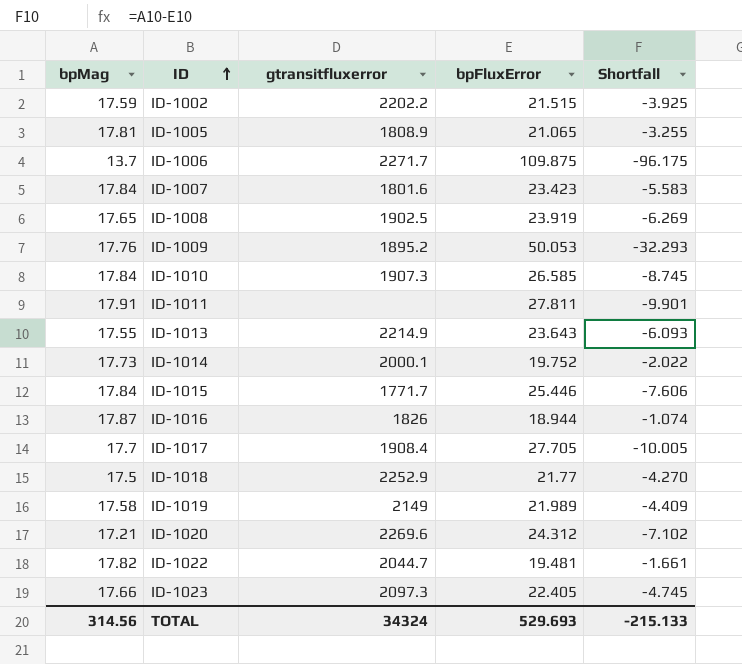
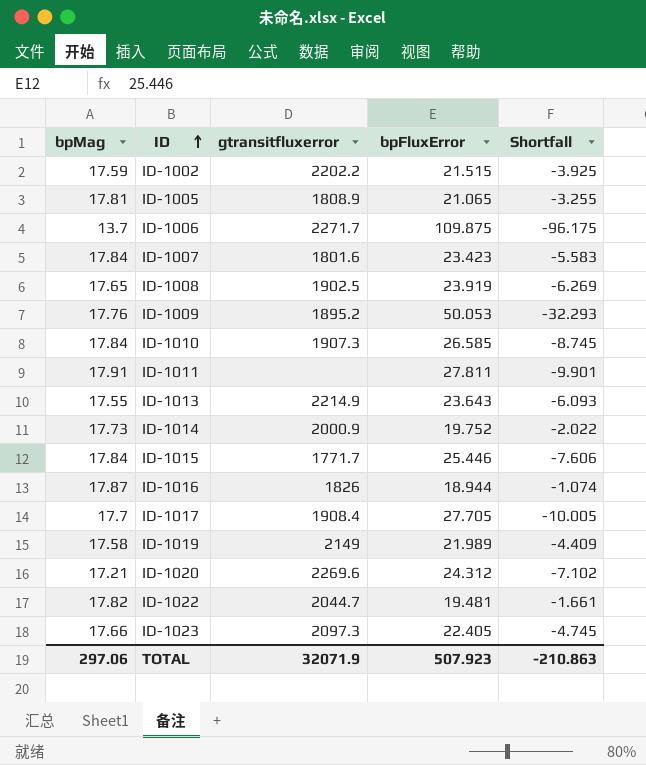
row ID-1018: 17.5 | 2252.9 | 21.77 | -4.270 -> none
ID-1014 | gtransitfluxerror: 2000.1 -> 2000.9
TOTAL | bpMag: 314.56 -> 297.06
TOTAL | gtransitfluxerror: 34324 -> 32071.9
TOTAL | bpFluxError: 529.693 -> 507.923
TOTAL | Shortfall: -215.133 -> -210.863

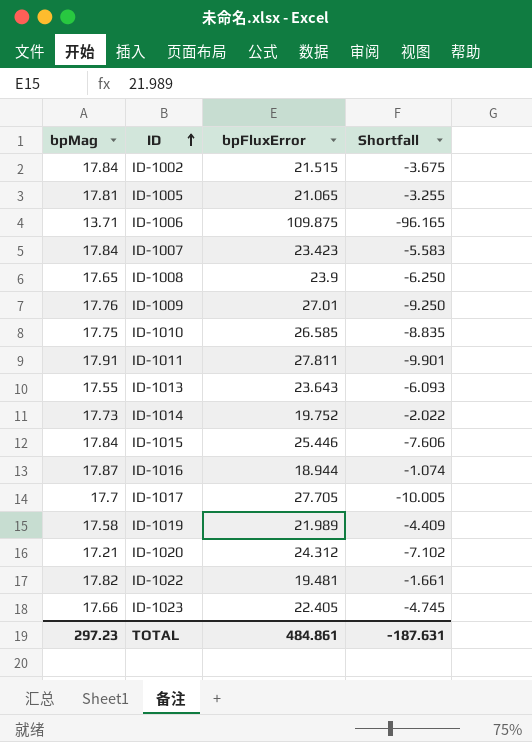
column gtransitfluxerror | position: 3 -> none
ID-1002 | bpMag: 17.59 -> 17.84
ID-1002 | Shortfall: -3.925 -> -3.675
ID-1006 | bpMag: 13.7 -> 13.71
ID-1006 | Shortfall: -96.175 -> -96.165
ID-1008 | bpFluxError: 23.919 -> 23.9
ID-1008 | Shortfall: -6.269 -> -6.250
ID-1009 | bpFluxError: 50.053 -> 27.01
ID-1009 | Shortfall: -32.293 -> -9.250
ID-1010 | bpMag: 17.84 -> 17.75
ID-1010 | Shortfall: -8.745 -> -8.835
TOTAL | bpMag: 297.06 -> 297.23
TOTAL | bpFluxError: 507.923 -> 484.861
TOTAL | Shortfall: -210.863 -> -187.631

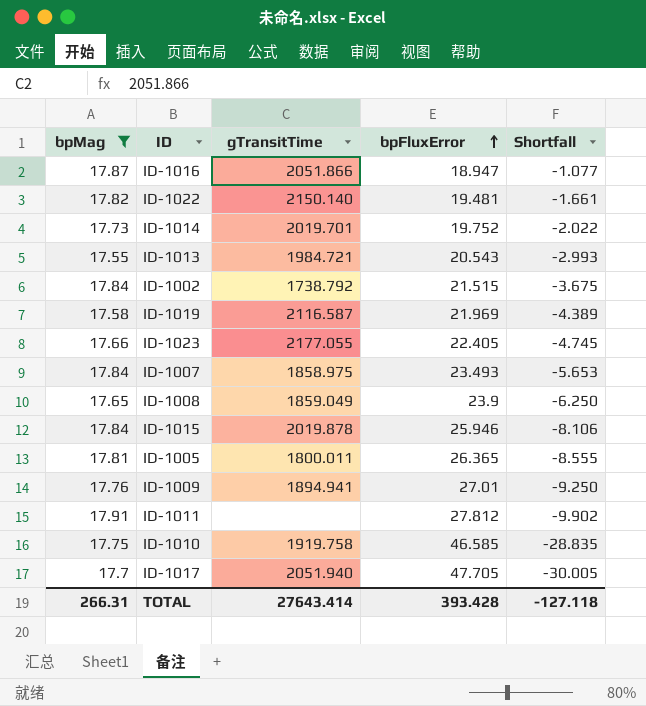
filter: none -> bpMag >= 17.55
row order: ID ascending -> bpFluxError ascending
column gTransitTime | position: none -> 3
ID-1016 | bpFluxError: 18.944 -> 18.947
ID-1016 | Shortfall: -1.074 -> -1.077
ID-1013 | bpFluxError: 23.643 -> 20.543
ID-1013 | Shortfall: -6.093 -> -2.993
ID-1019 | bpFluxError: 21.989 -> 21.969
ID-1019 | Shortfall: -4.409 -> -4.389
ID-1007 | bpFluxError: 23.423 -> 23.493
ID-1007 | Shortfall: -5.583 -> -5.653
ID-1015 | bpFluxError: 25.446 -> 25.946
ID-1015 | Shortfall: -7.606 -> -8.106
ID-1005 | bpFluxError: 21.065 -> 26.365
ID-1005 | Shortfall: -3.255 -> -8.555
ID-1011 | bpFluxError: 27.811 -> 27.812
ID-1011 | Shortfall: -9.901 -> -9.902
ID-1010 | bpFluxError: 26.585 -> 46.585
ID-1010 | Shortfall: -8.835 -> -28.835
ID-1017 | bpFluxError: 27.705 -> 47.705
ID-1017 | Shortfall: -10.005 -> -30.005
TOTAL | bpMag: 297.23 -> 266.31
TOTAL | bpFluxError: 484.861 -> 393.428
TOTAL | Shortfall: -187.631 -> -127.118

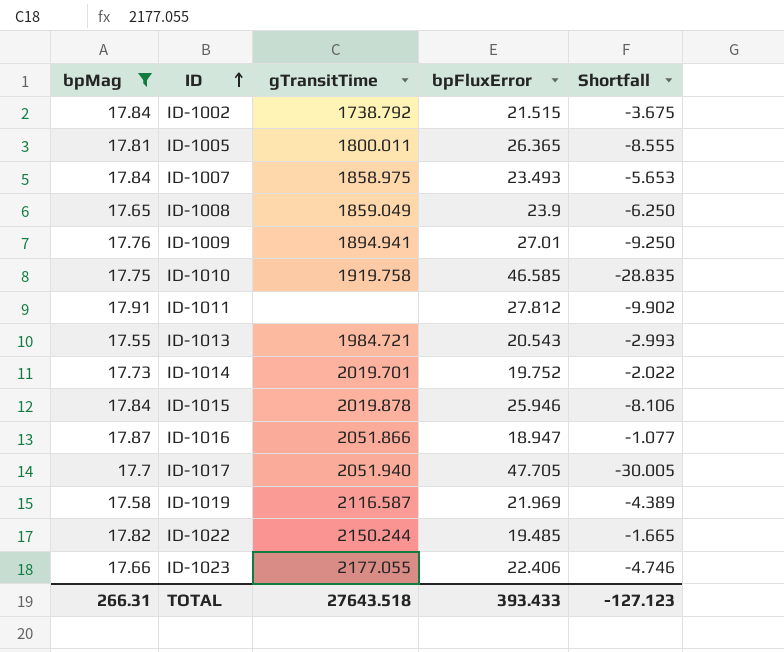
row order: bpFluxError ascending -> ID ascending
ID-1022 | gTransitTime: 2150.140 -> 2150.244
ID-1022 | bpFluxError: 19.481 -> 19.485
ID-1022 | Shortfall: -1.661 -> -1.665
ID-1023 | bpFluxError: 22.405 -> 22.406
ID-1023 | Shortfall: -4.745 -> -4.746
TOTAL | gTransitTime: 27643.414 -> 27643.518
TOTAL | bpFluxError: 393.428 -> 393.433
TOTAL | Shortfall: -127.118 -> -127.123

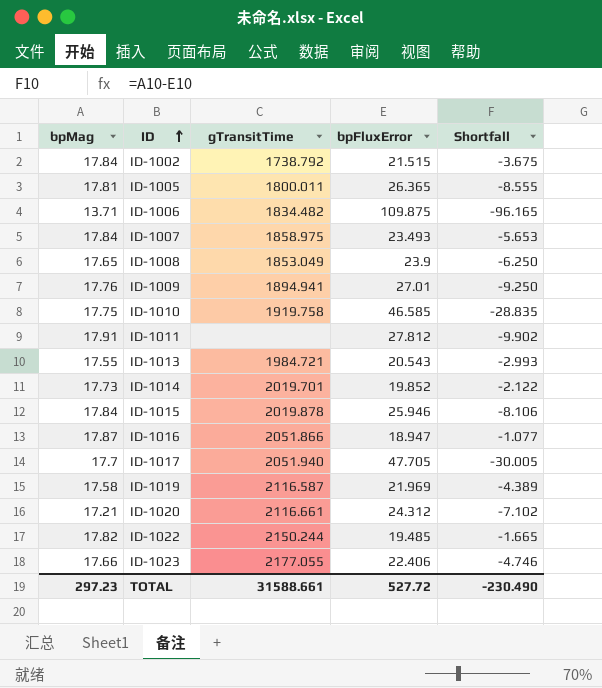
filter: bpMag >= 17.55 -> none
ID-1008 | gTransitTime: 1859.049 -> 1853.049
ID-1014 | bpFluxError: 19.752 -> 19.852
ID-1014 | Shortfall: -2.022 -> -2.122
TOTAL | bpMag: 266.31 -> 297.23
TOTAL | gTransitTime: 27643.518 -> 31588.661
TOTAL | bpFluxError: 393.433 -> 527.72
TOTAL | Shortfall: -127.123 -> -230.490

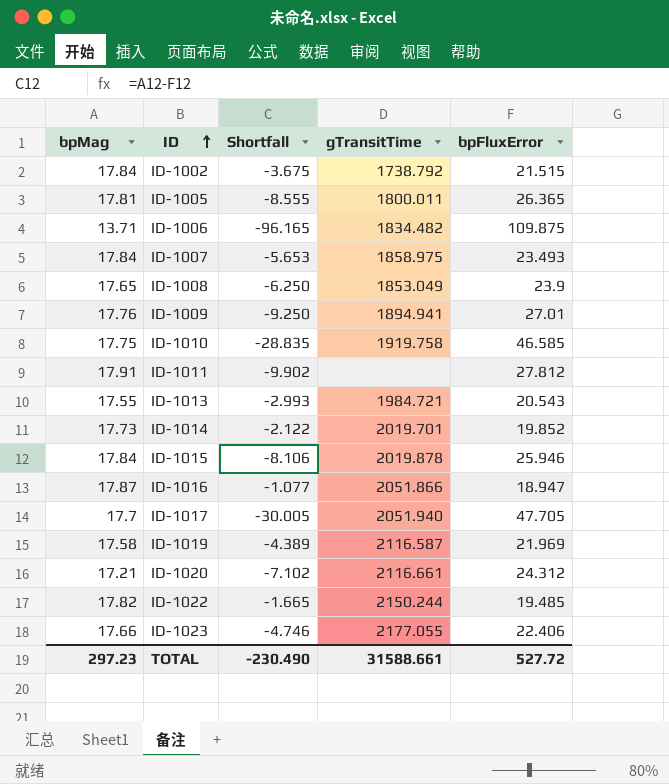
column Shortfall | position: 5 -> 3

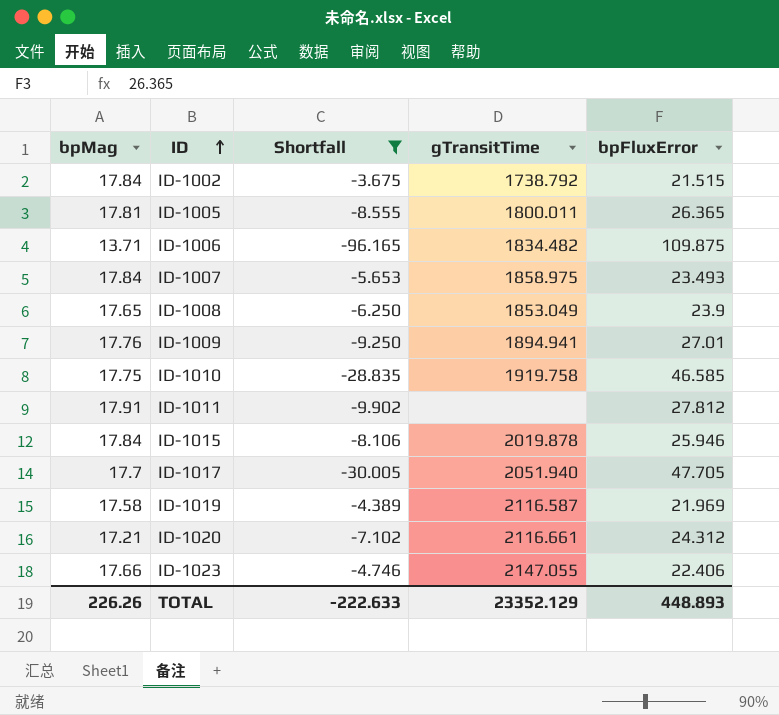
filter: none -> Shortfall <= -3.675
ID-1023 | gTransitTime: 2177.055 -> 2147.055
TOTAL | bpMag: 297.23 -> 226.26
TOTAL | Shortfall: -230.490 -> -222.633
TOTAL | gTransitTime: 31588.661 -> 23352.129
TOTAL | bpFluxError: 527.72 -> 448.893

